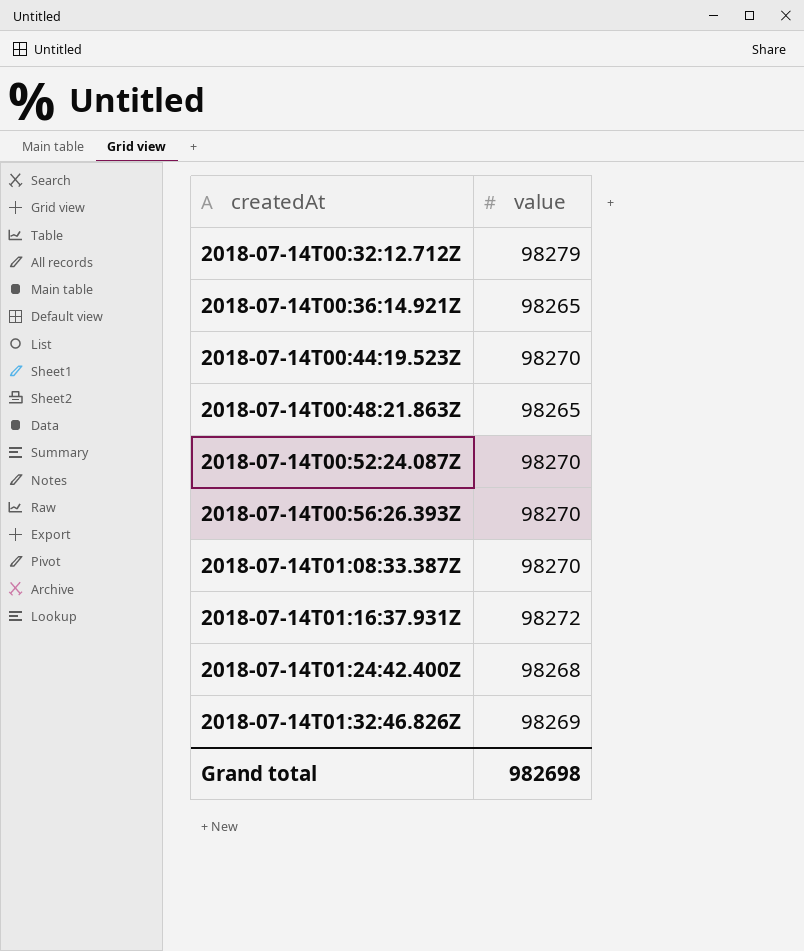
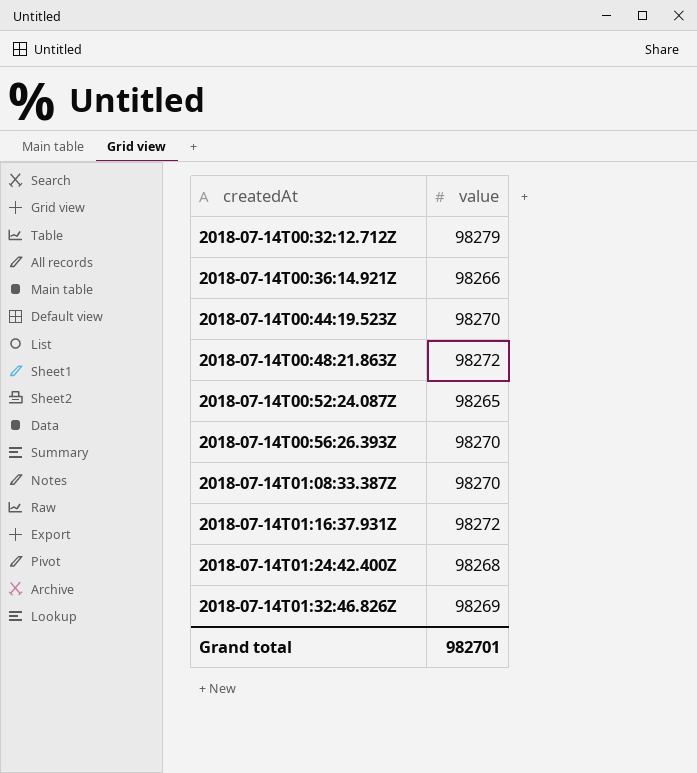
2018-07-14T00:36:14.921Z | value: 98265 -> 98266
2018-07-14T00:48:21.863Z | value: 98265 -> 98272
2018-07-14T00:52:24.087Z | value: 98270 -> 98265
Grand total | value: 982698 -> 982701

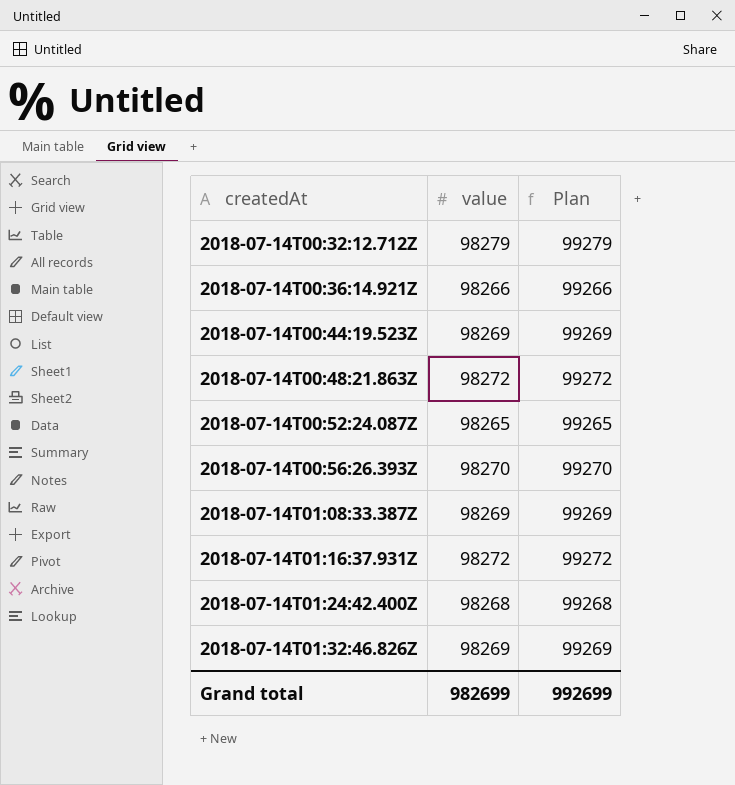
column Plan | formula: none -> [value] + 1000
2018-07-14T00:44:19.523Z | value: 98270 -> 98269
2018-07-14T01:08:33.387Z | value: 98270 -> 98269
Grand total | value: 982701 -> 982699

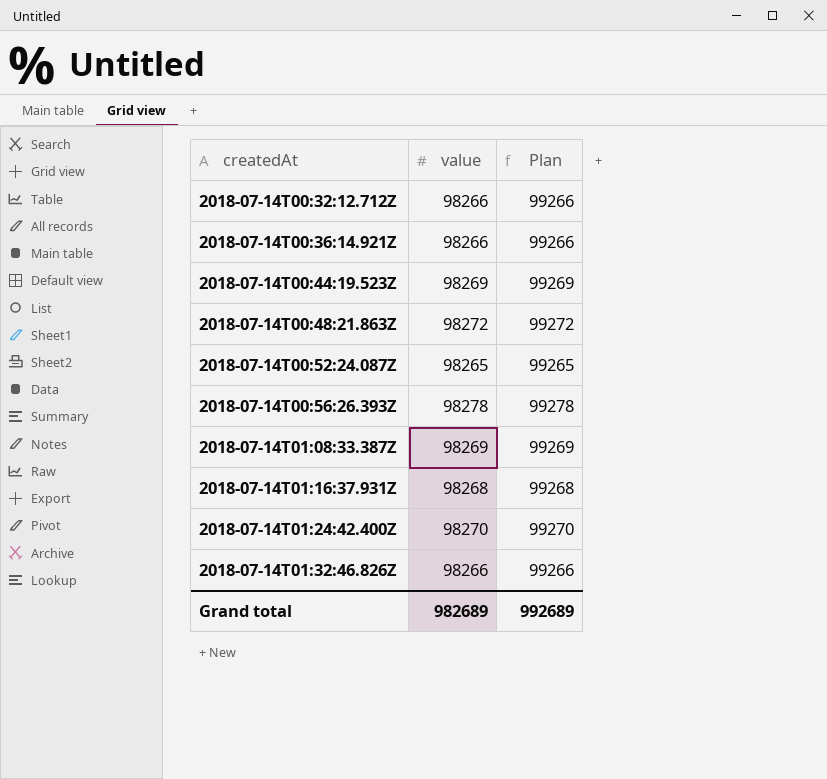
2018-07-14T00:32:12.712Z | value: 98279 -> 98266
2018-07-14T00:32:12.712Z | Plan: 99279 -> 99266
2018-07-14T00:56:26.393Z | value: 98270 -> 98278
2018-07-14T00:56:26.393Z | Plan: 99270 -> 99278
2018-07-14T01:16:37.931Z | value: 98272 -> 98268
2018-07-14T01:16:37.931Z | Plan: 99272 -> 99268
2018-07-14T01:24:42.400Z | value: 98268 -> 98270
2018-07-14T01:24:42.400Z | Plan: 99268 -> 99270
2018-07-14T01:32:46.826Z | value: 98269 -> 98266
2018-07-14T01:32:46.826Z | Plan: 99269 -> 99266
Grand total | value: 982699 -> 982689
Grand total | Plan: 992699 -> 992689

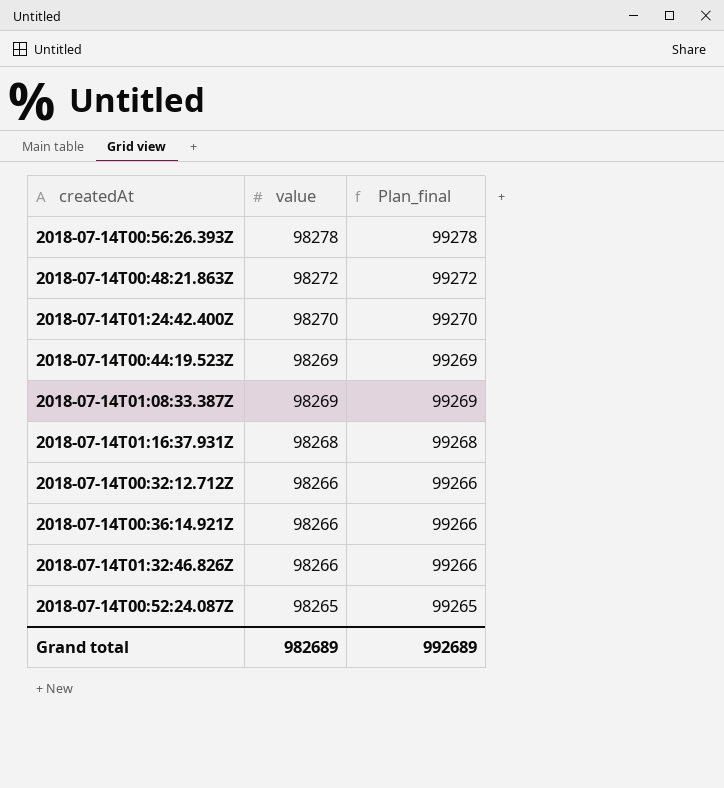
row order: createdAt ascending -> value descending
column name: Plan -> Plan_final

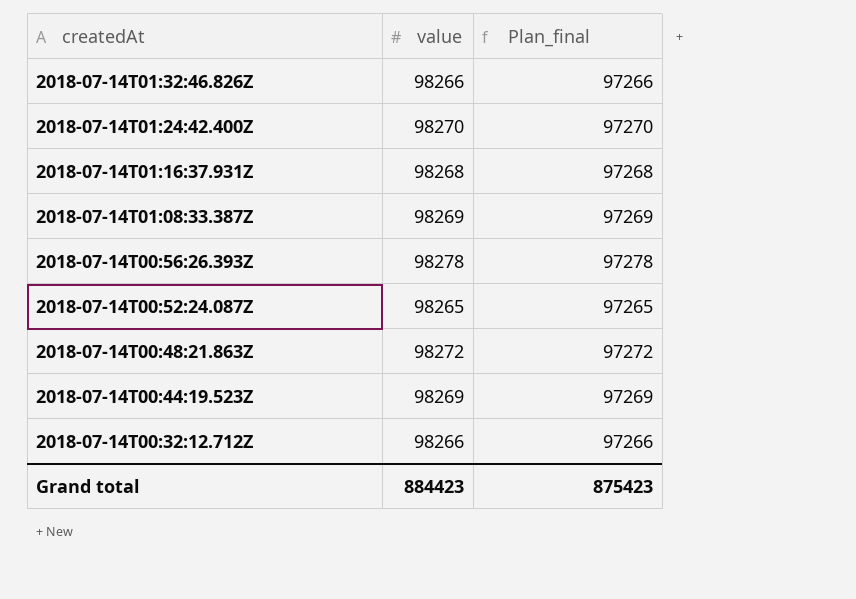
row order: value descending -> createdAt descending
column Plan_final | formula: [value] + 1000 -> [value] - 1000
row 2018-07-14T00:36:14.921Z: 98266 | 99266 -> none
Grand total | value: 982689 -> 884423
Grand total | Plan_final: 992689 -> 875423

